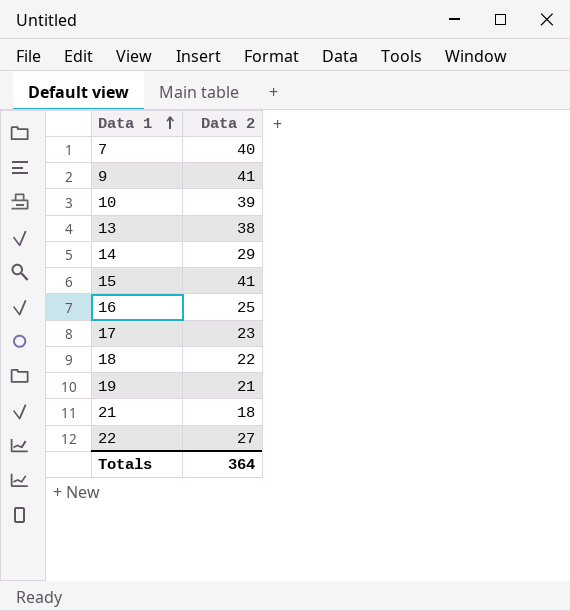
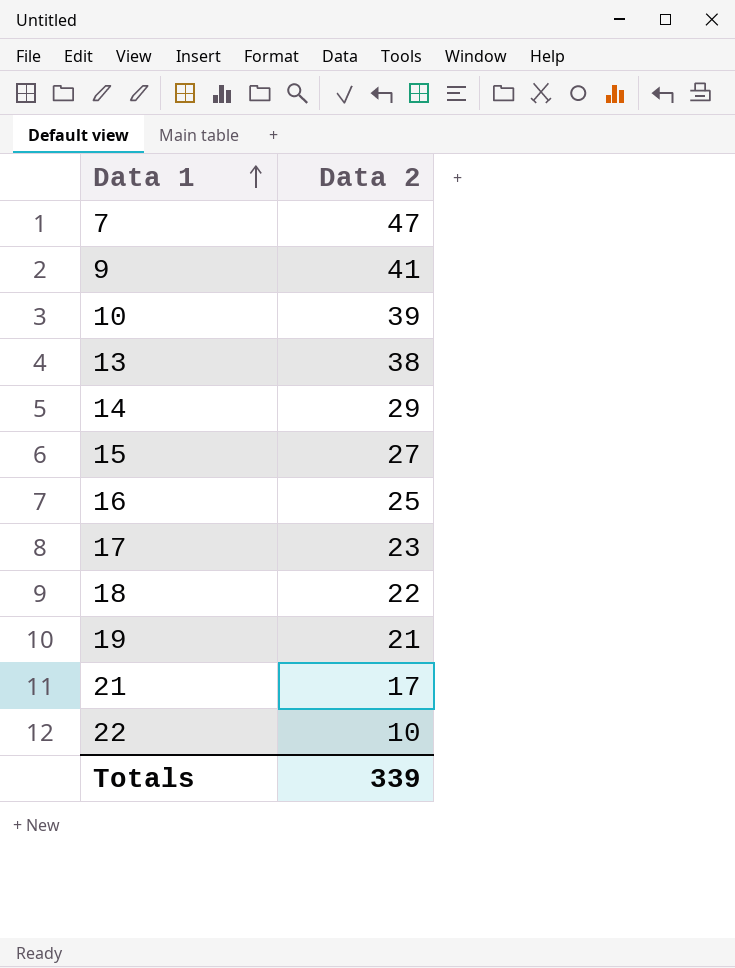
7 | Data 2: 40 -> 47
15 | Data 2: 41 -> 27
21 | Data 2: 18 -> 17
22 | Data 2: 27 -> 10
Totals | Data 2: 364 -> 339

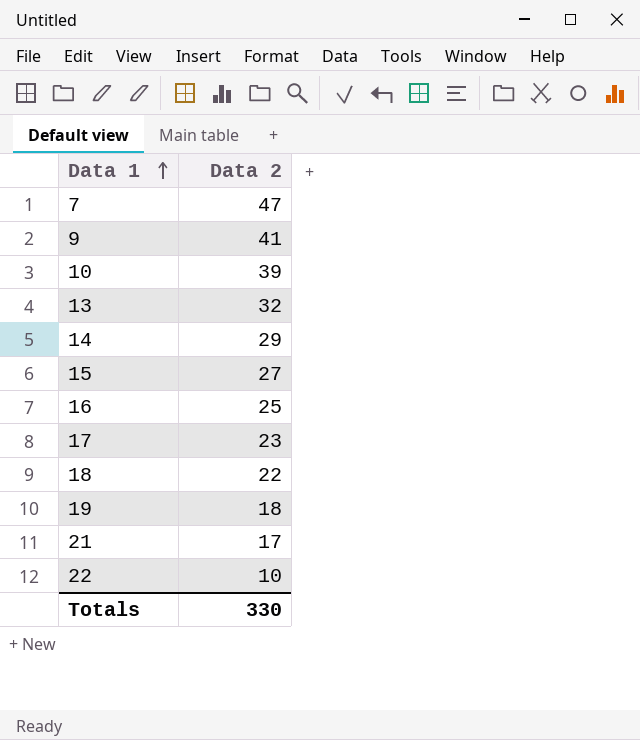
13 | Data 2: 38 -> 32
19 | Data 2: 21 -> 18
Totals | Data 2: 339 -> 330

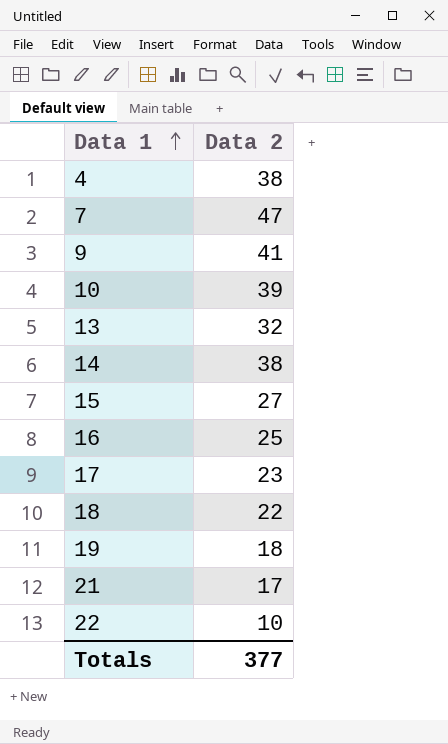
row 4: none -> 38
14 | Data 2: 29 -> 38
Totals | Data 2: 330 -> 377

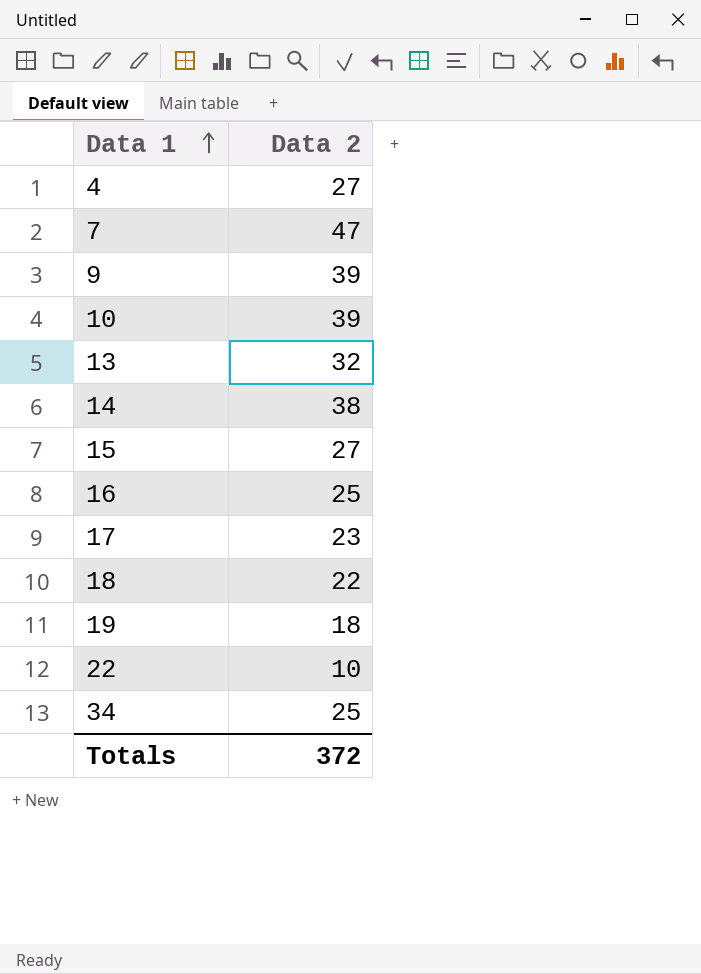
row 21: 17 -> none
4 | Data 2: 38 -> 27
9 | Data 2: 41 -> 39
row 34: none -> 25
Totals | Data 2: 377 -> 372

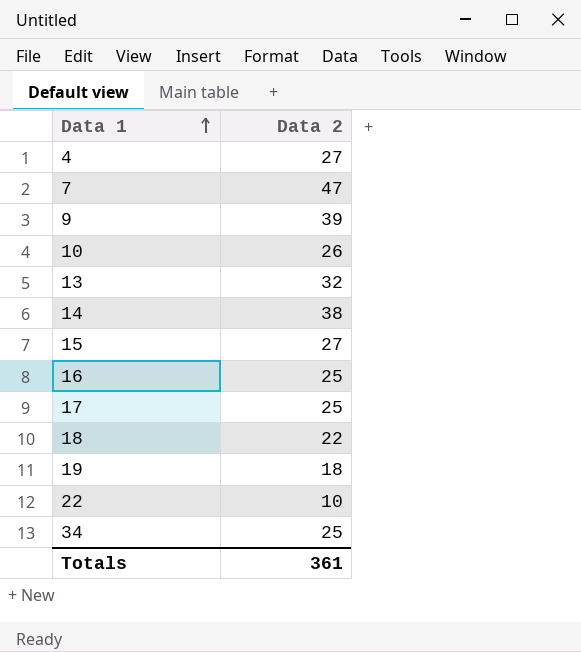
10 | Data 2: 39 -> 26
17 | Data 2: 23 -> 25
Totals | Data 2: 372 -> 361

